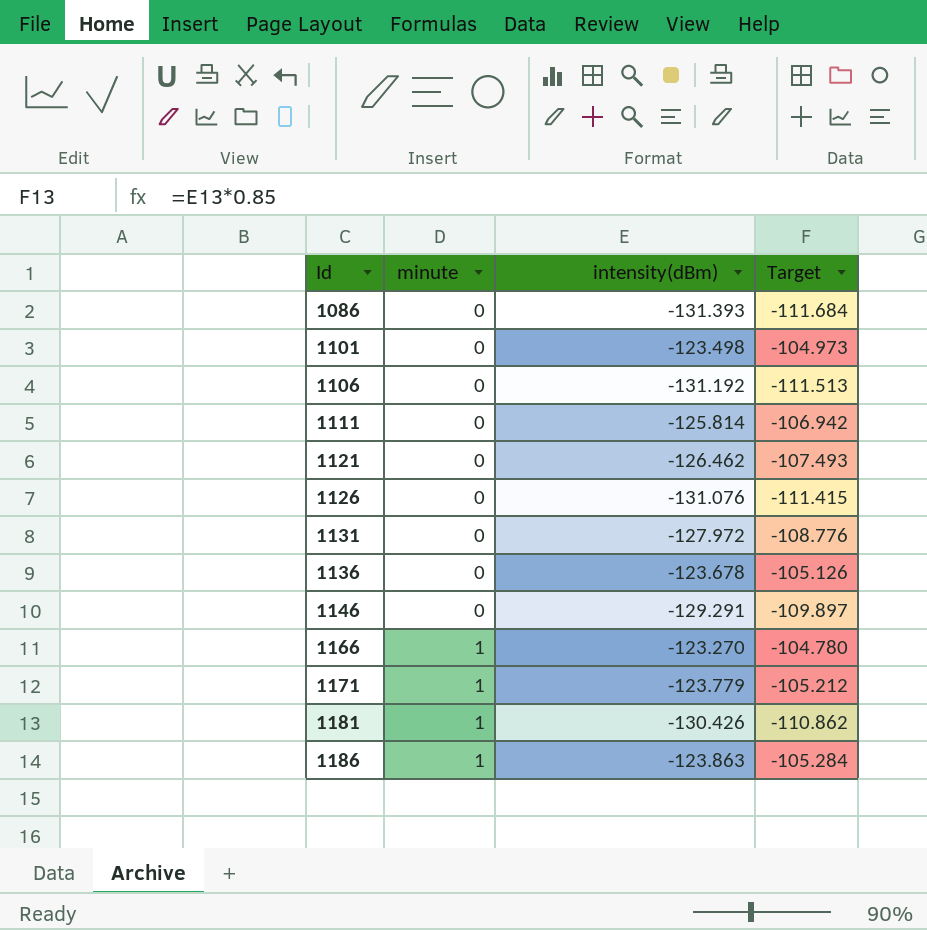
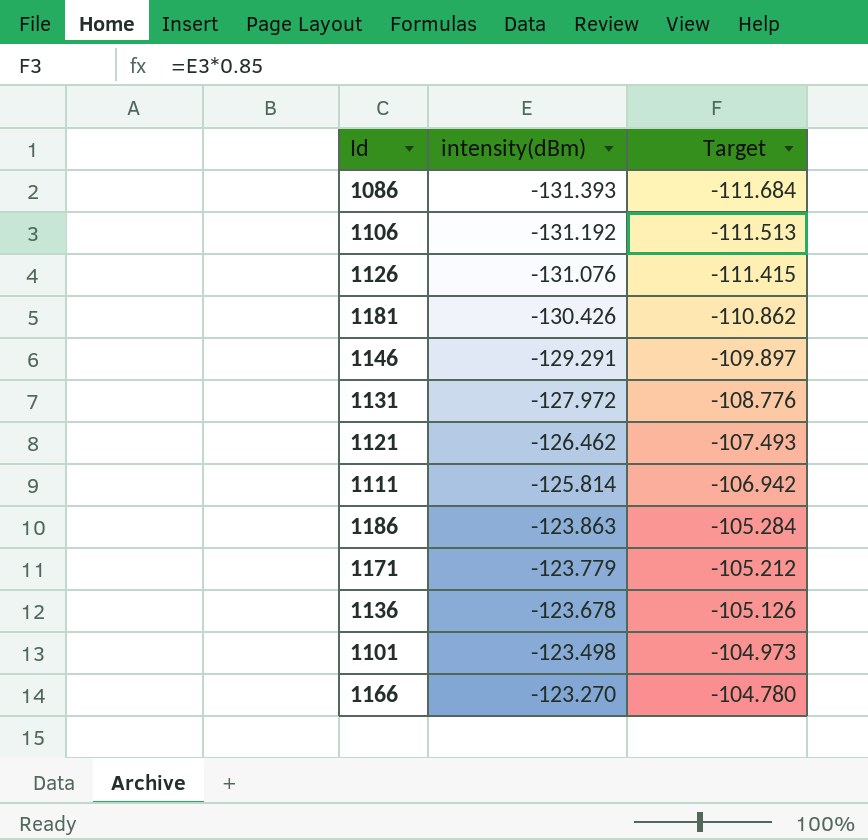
row order: Id ascending -> intensity(dBm) ascending
column minute | position: 2 -> none

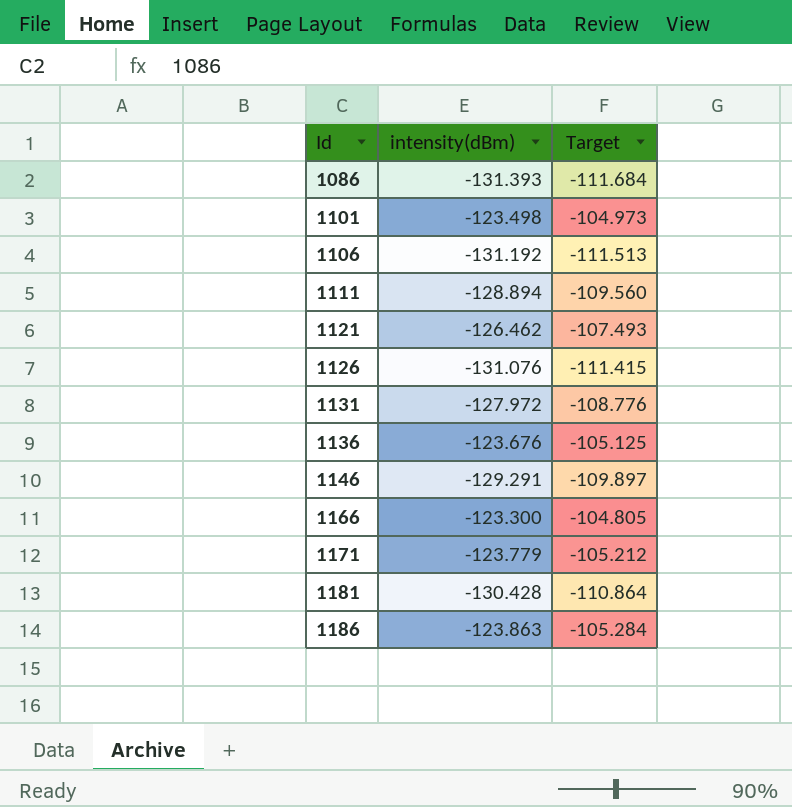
row order: intensity(dBm) ascending -> Id ascending
1111 | intensity(dBm): -125.814 -> -128.894
1111 | Target: -106.942 -> -109.560
1136 | intensity(dBm): -123.678 -> -123.676
1136 | Target: -105.126 -> -105.125
1166 | intensity(dBm): -123.270 -> -123.300
1166 | Target: -104.780 -> -104.805
1181 | intensity(dBm): -130.426 -> -130.428
1181 | Target: -110.862 -> -110.864

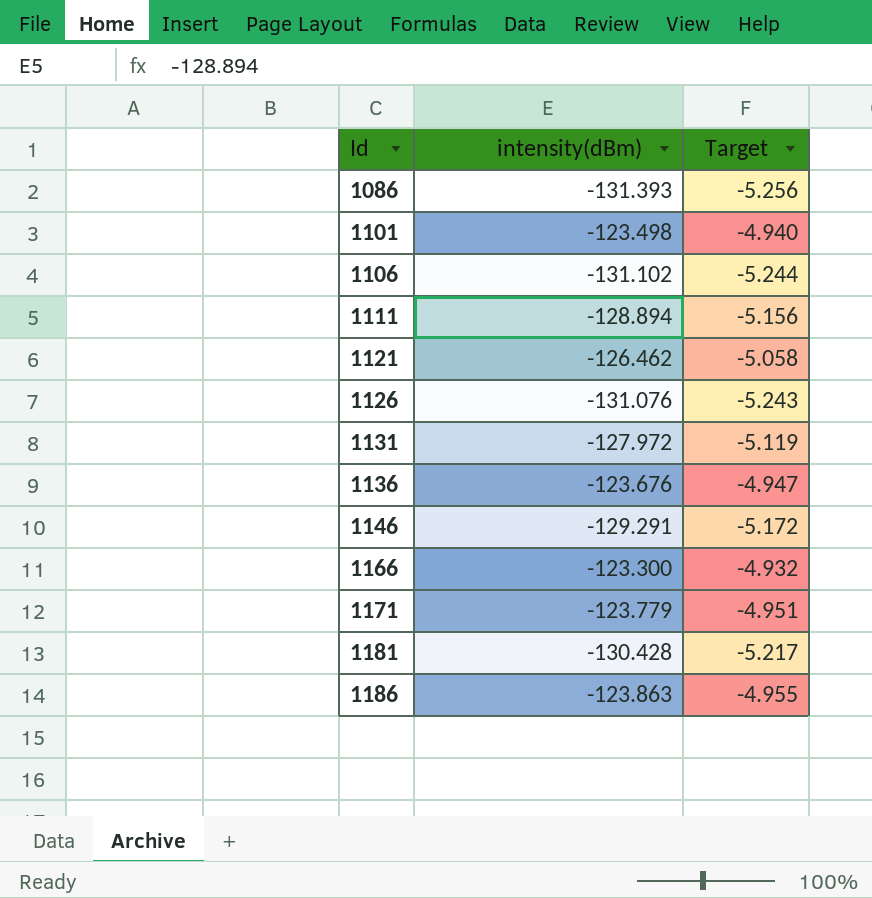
column Target | formula: [intensity(dBm)] * 0.85 -> [intensity(dBm)] * 0.04
1106 | intensity(dBm): -131.192 -> -131.102

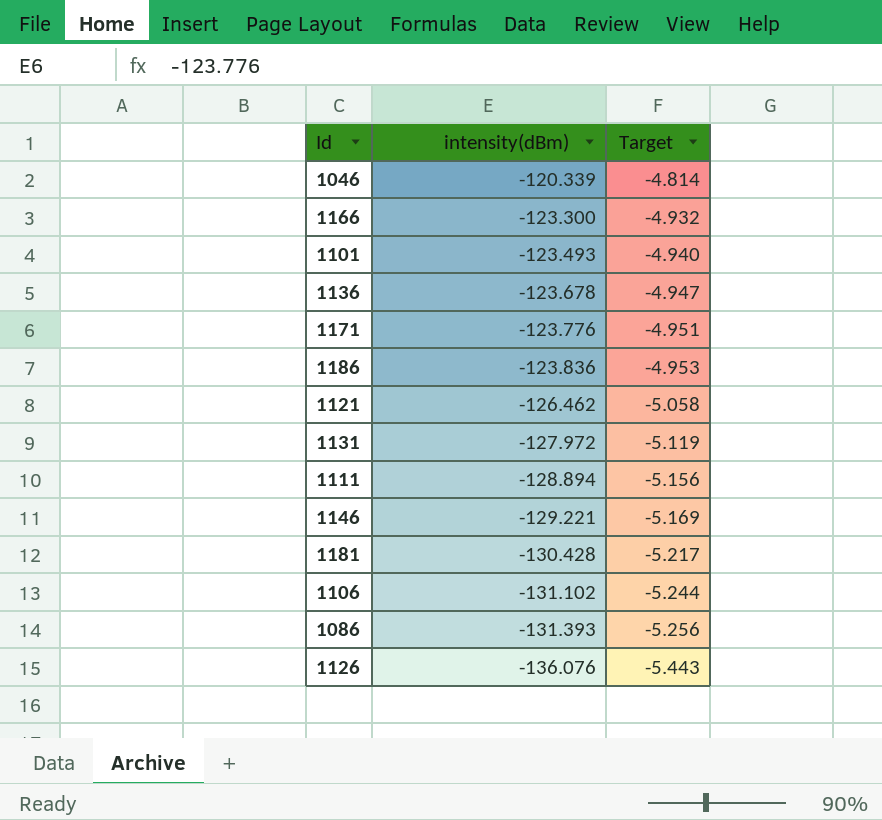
row order: Id ascending -> intensity(dBm) descending
row 1046: none -> -120.339 | -4.814
1101 | intensity(dBm): -123.498 -> -123.493
1136 | intensity(dBm): -123.676 -> -123.678
1171 | intensity(dBm): -123.779 -> -123.776
1186 | intensity(dBm): -123.863 -> -123.836
1186 | Target: -4.955 -> -4.953
1146 | intensity(dBm): -129.291 -> -129.221
1146 | Target: -5.172 -> -5.169
1126 | intensity(dBm): -131.076 -> -136.076
1126 | Target: -5.243 -> -5.443

